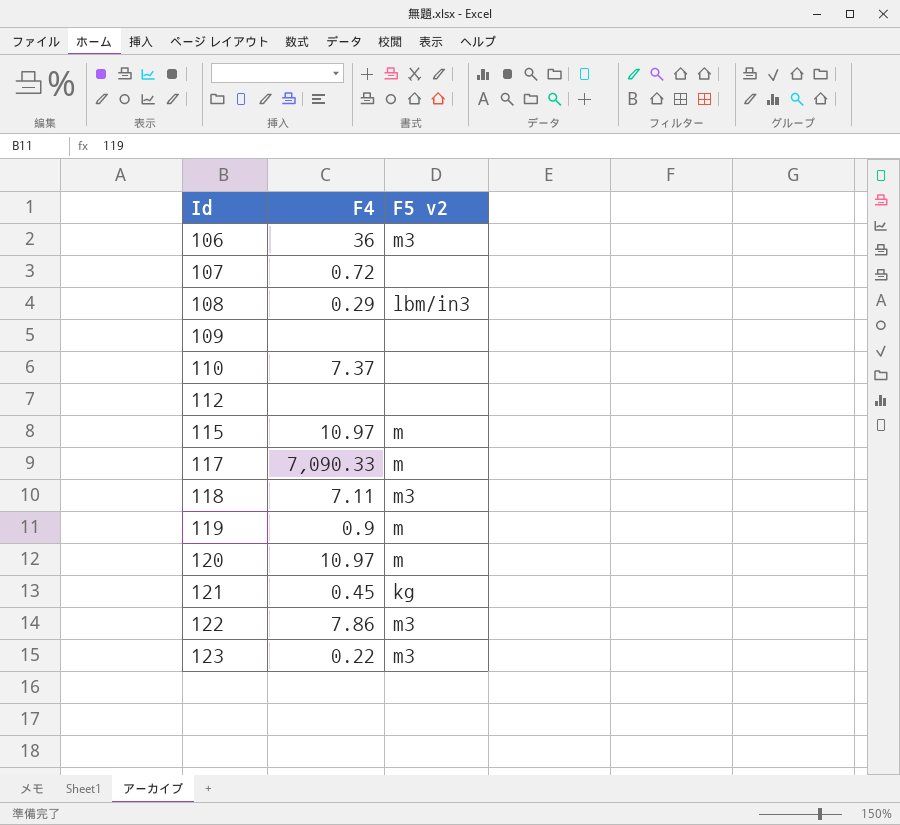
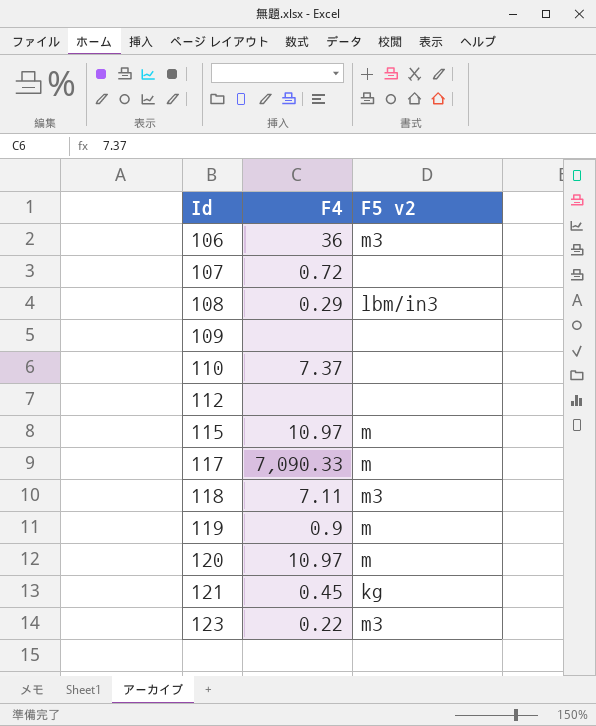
row 122: 7.86 | m3 -> none

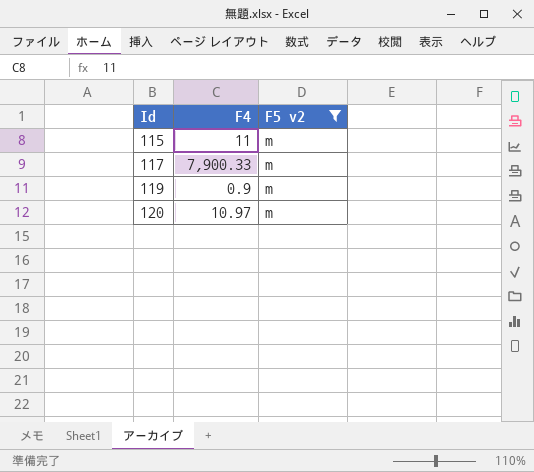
filter: none -> F5 v2 = m
115 | F4: 10.97 -> 11
117 | F4: 7,090.33 -> 7,900.33

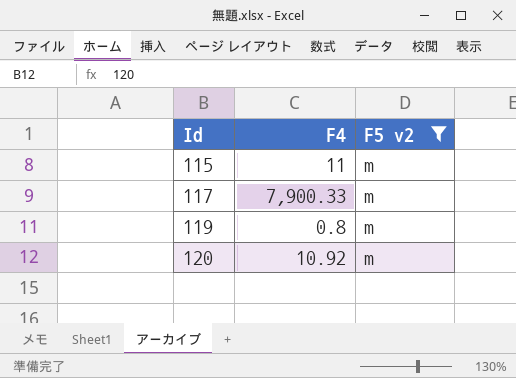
119 | F4: 0.9 -> 0.8
120 | F4: 10.97 -> 10.92

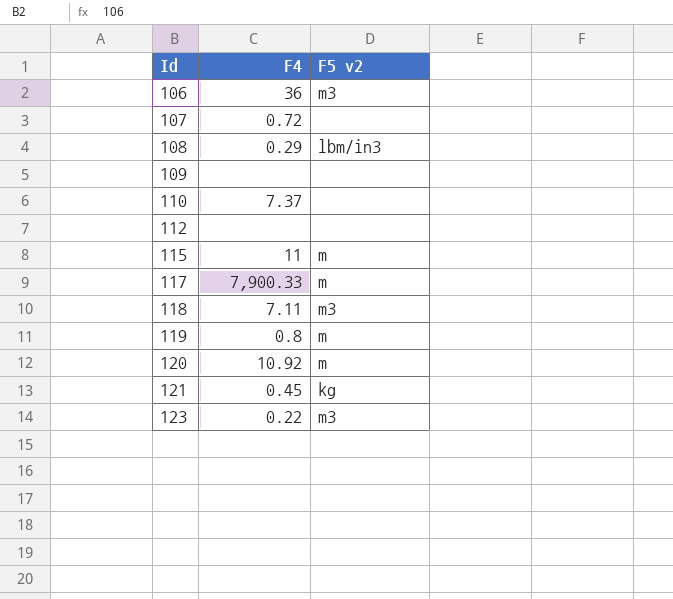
filter: F5 v2 = m -> none

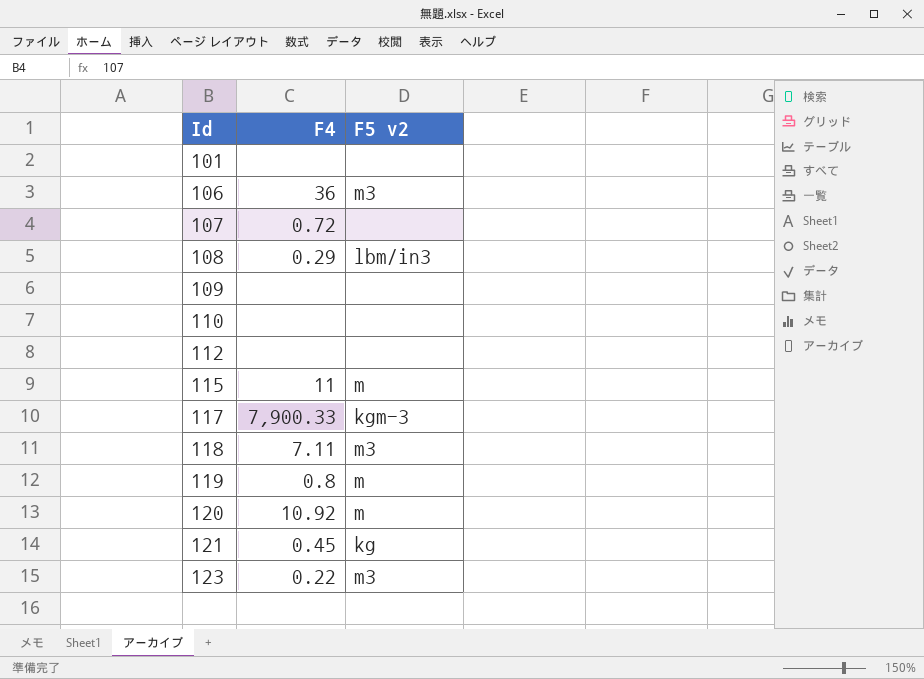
row 101: none -> none | none
110 | F4: 7.37 -> none
117 | F5 v2: m -> kgm-3

